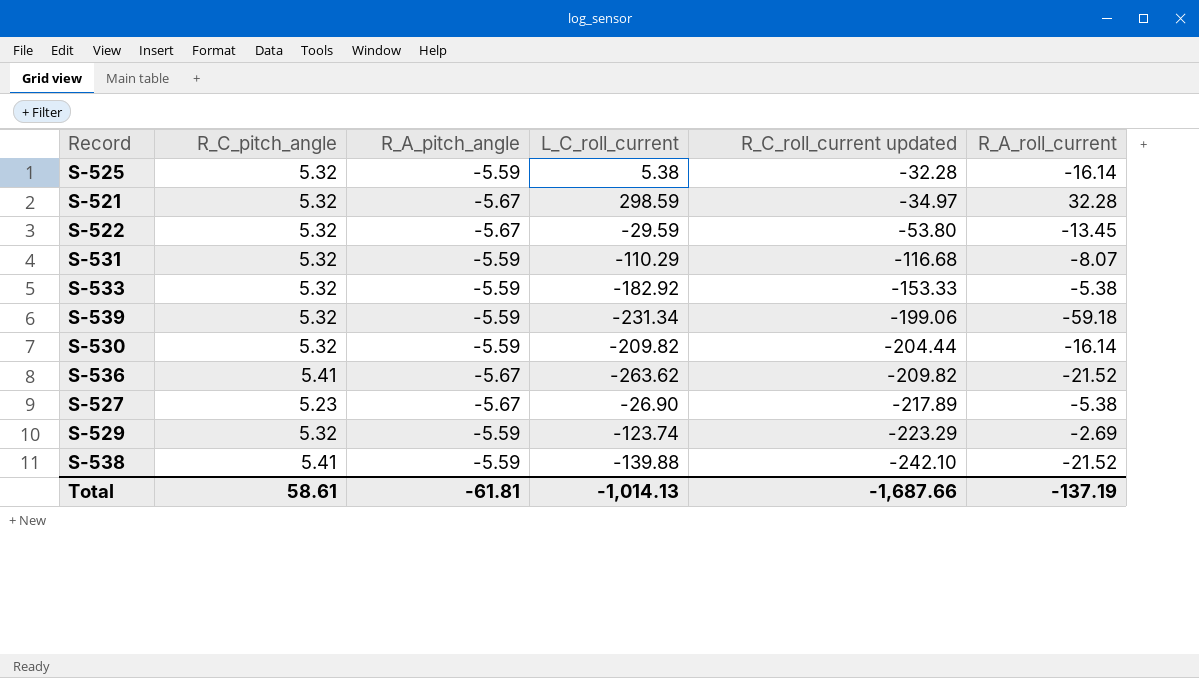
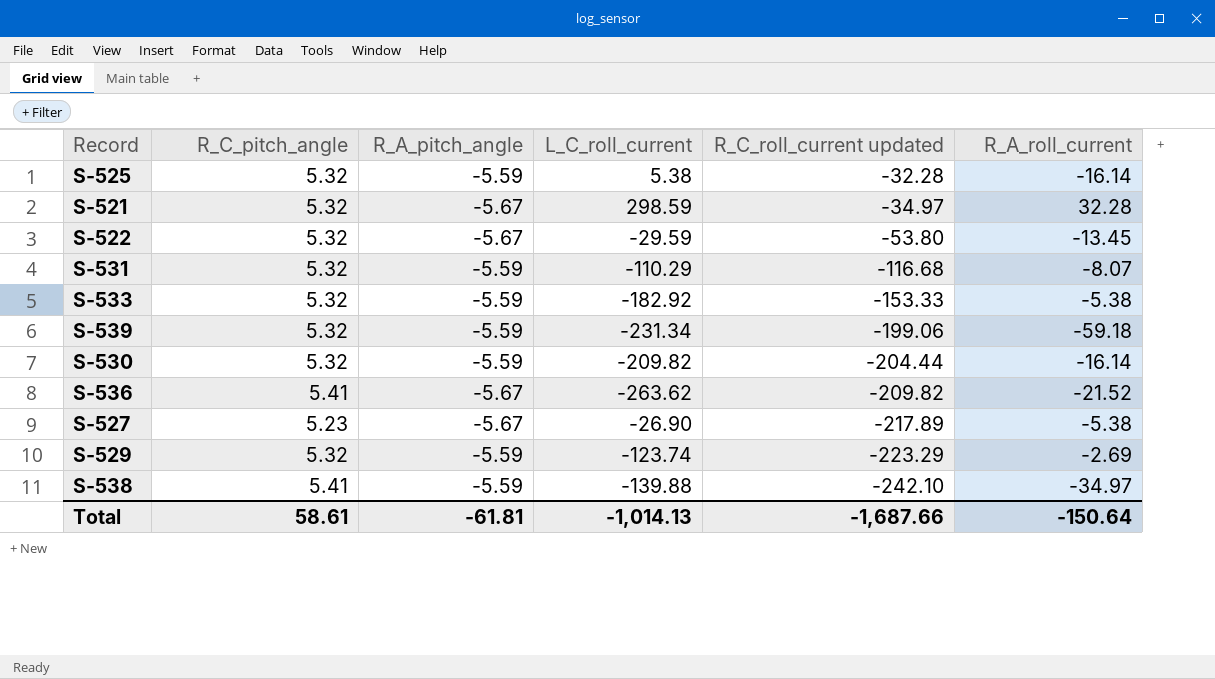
S-538 | R_A_roll_current: -21.52 -> -34.97
Total | R_A_roll_current: -137.19 -> -150.64

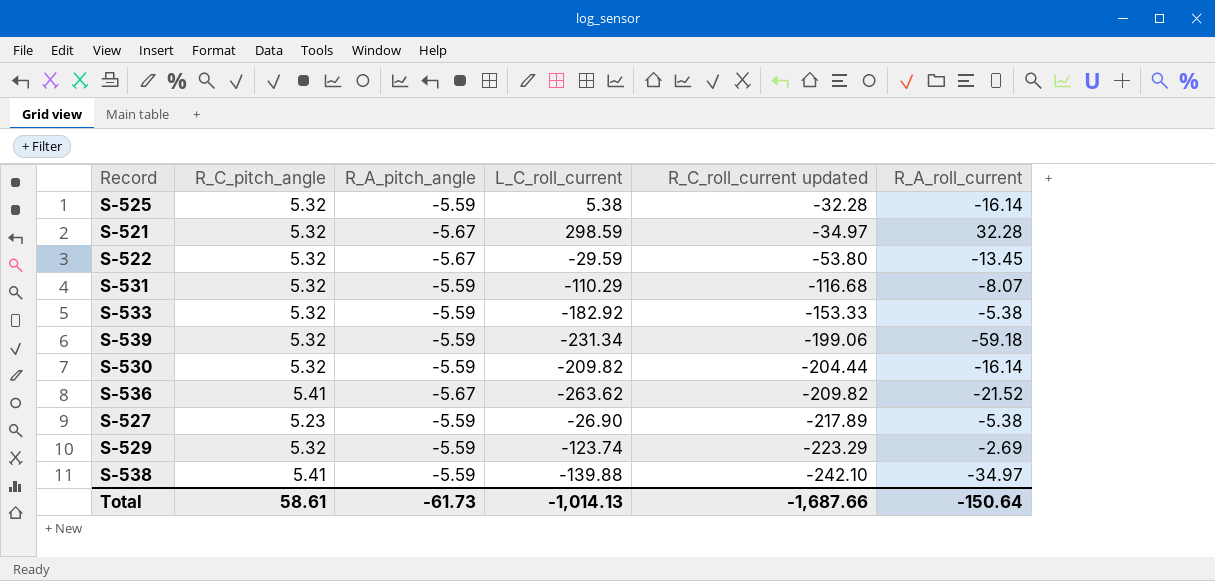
S-527 | R_A_pitch_angle: -5.67 -> -5.59
Total | R_A_pitch_angle: -61.81 -> -61.73

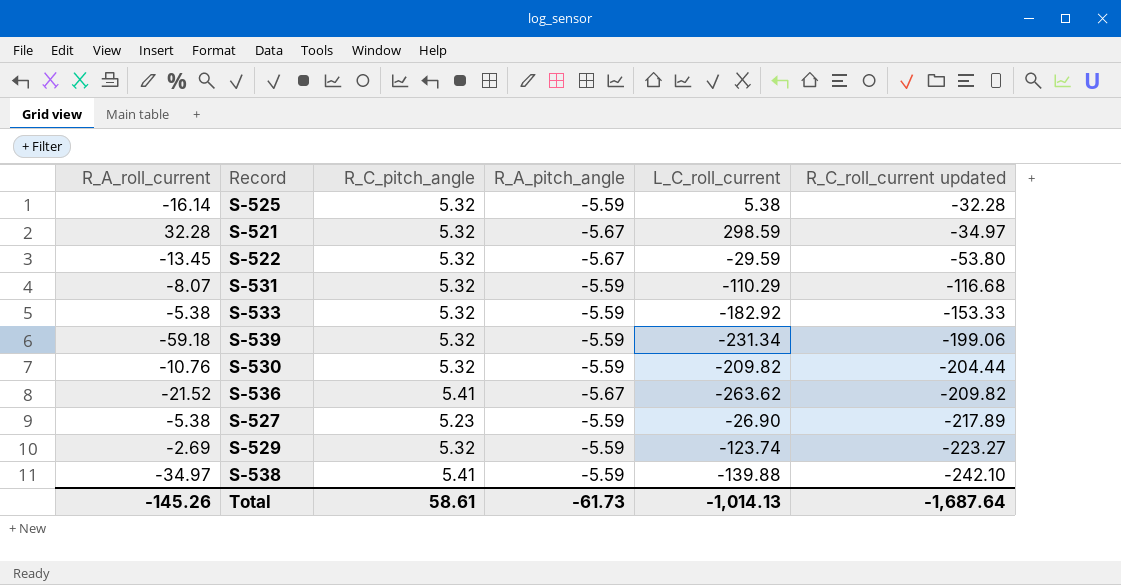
column R_A_roll_current | position: 6 -> 1
S-530 | R_A_roll_current: -16.14 -> -10.76
S-529 | R_C_roll_current updated: -223.29 -> -223.27
Total | R_A_roll_current: -150.64 -> -145.26
Total | R_C_roll_current updated: -1,687.66 -> -1,687.64

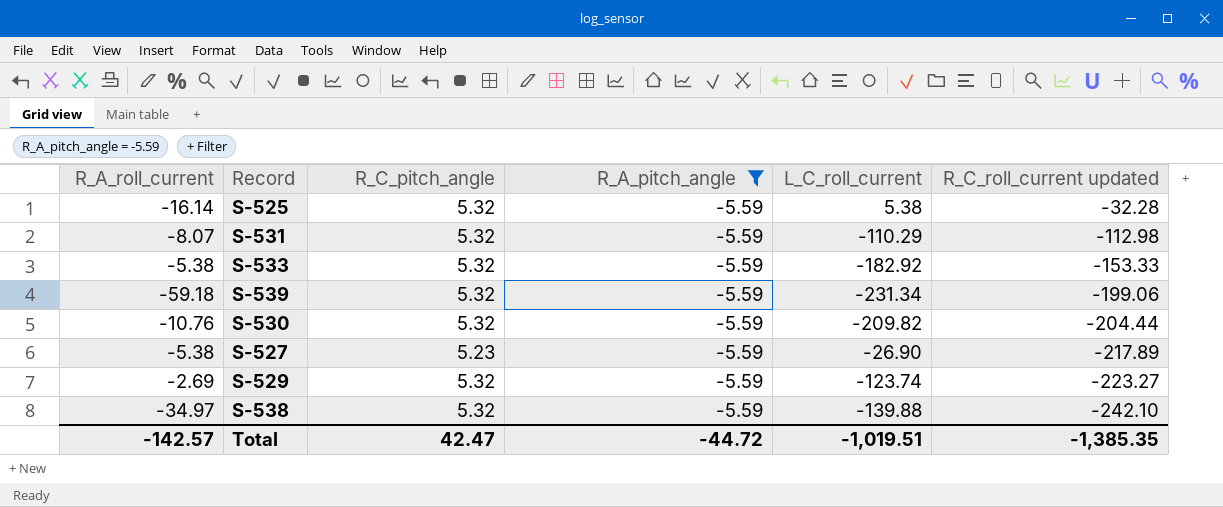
filter: none -> R_A_pitch_angle = -5.59
S-531 | R_C_roll_current updated: -116.68 -> -112.98
S-538 | R_C_pitch_angle: 5.41 -> 5.32
Total | R_A_roll_current: -145.26 -> -142.57
Total | R_C_pitch_angle: 58.61 -> 42.47
Total | R_A_pitch_angle: -61.73 -> -44.72
Total | L_C_roll_current: -1,014.13 -> -1,019.51
Total | R_C_roll_current updated: -1,687.64 -> -1,385.35

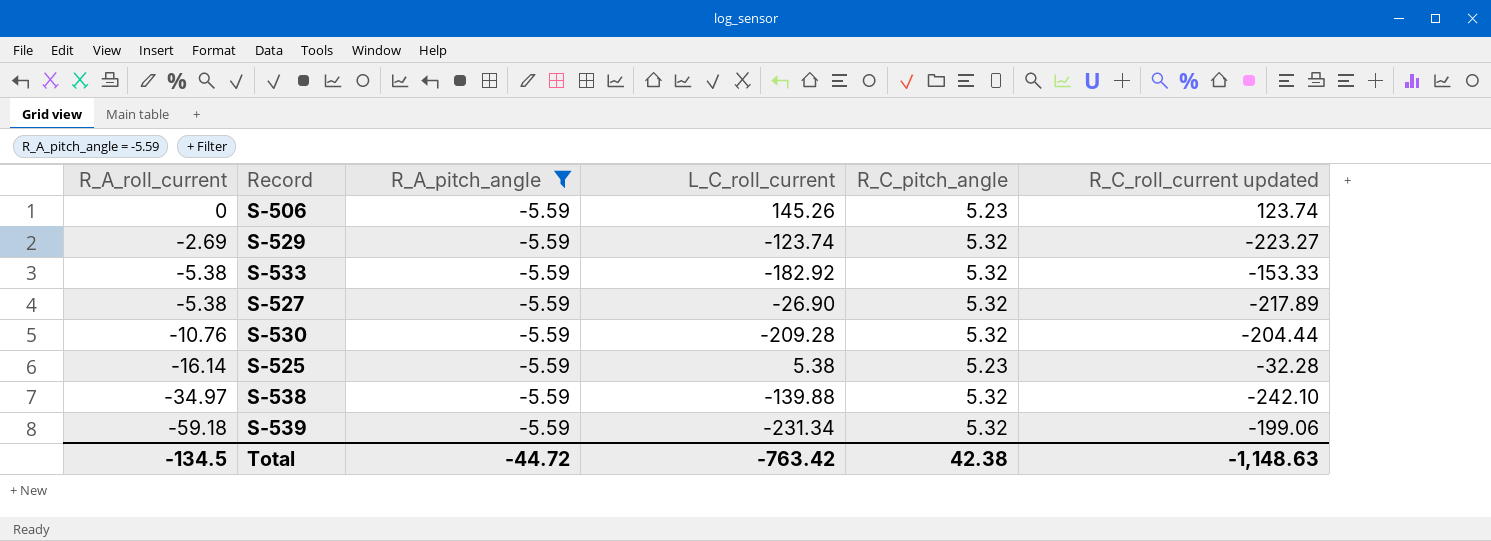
row order: R_C_roll_current updated descending -> R_A_roll_current descending
column R_C_pitch_angle | position: 3 -> 5
row S-531: -8.07 | 5.32 | -5.59 | -110.29 | -112.98 -> none
row S-506: none -> 0 | -5.59 | 145.26 | 5.23 | 123.74
S-527 | R_C_pitch_angle: 5.23 -> 5.32
S-530 | L_C_roll_current: -209.82 -> -209.28
S-525 | R_C_pitch_angle: 5.32 -> 5.23
Total | R_A_roll_current: -142.57 -> -134.5
Total | L_C_roll_current: -1,019.51 -> -763.42
Total | R_C_pitch_angle: 42.47 -> 42.38
Total | R_C_roll_current updated: -1,385.35 -> -1,148.63

